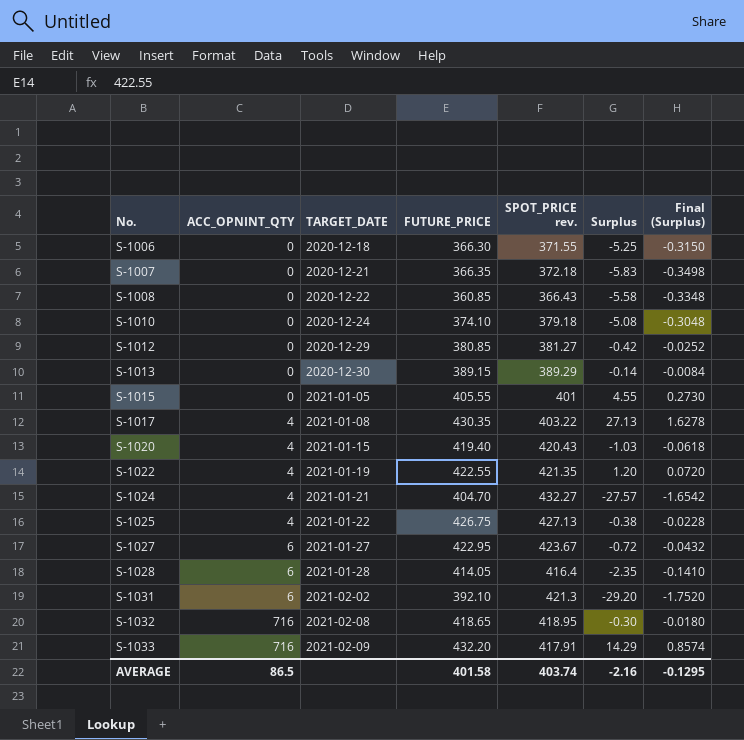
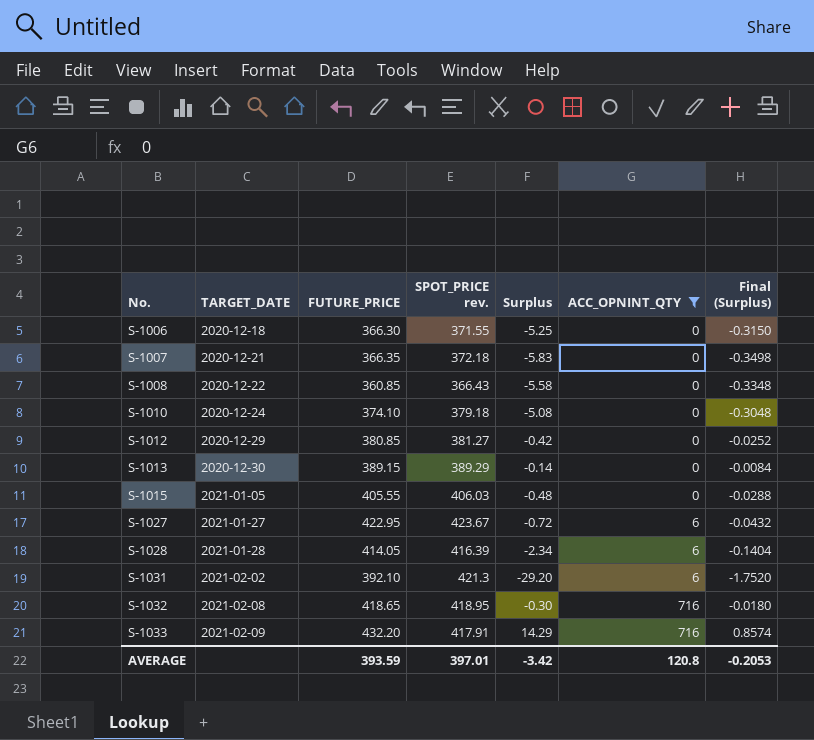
filter: none -> ACC_OPNINT_QTY != 4
column ACC_OPNINT_QTY | position: 2 -> 6
S-1015 | SPOT_PRICE rev.: 401 -> 406.03
S-1015 | Surplus: 4.55 -> -0.48
S-1015 | Final (Surplus): 0.2730 -> -0.0288
S-1028 | SPOT_PRICE rev.: 416.4 -> 416.39
S-1028 | Surplus: -2.35 -> -2.34
S-1028 | Final (Surplus): -0.1410 -> -0.1404
AVERAGE | FUTURE_PRICE: 401.58 -> 393.59
AVERAGE | SPOT_PRICE rev.: 403.74 -> 397.01
AVERAGE | Surplus: -2.16 -> -3.42
AVERAGE | ACC_OPNINT_QTY: 86.5 -> 120.8
AVERAGE | Final (Surplus): -0.1295 -> -0.2053

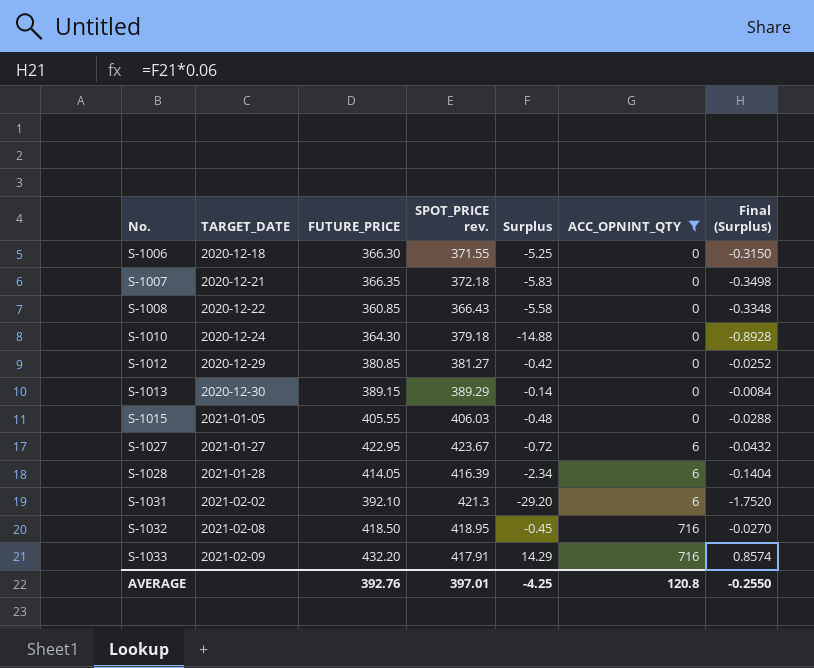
S-1010 | FUTURE_PRICE: 374.10 -> 364.30
S-1010 | Surplus: -5.08 -> -14.88
S-1010 | Final (Surplus): -0.3048 -> -0.8928
S-1032 | FUTURE_PRICE: 418.65 -> 418.50
S-1032 | Surplus: -0.30 -> -0.45
S-1032 | Final (Surplus): -0.0180 -> -0.0270
AVERAGE | FUTURE_PRICE: 393.59 -> 392.76
AVERAGE | Surplus: -3.42 -> -4.25
AVERAGE | Final (Surplus): -0.2053 -> -0.2550

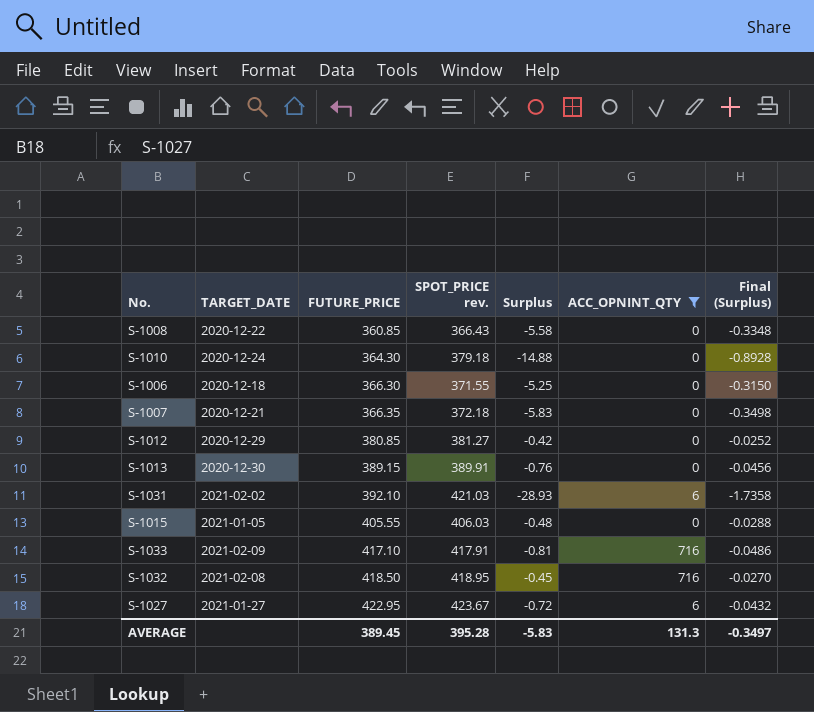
row order: No. ascending -> FUTURE_PRICE ascending
row S-1028: 2021-01-28 | 414.05 | 416.39 | -2.34 | 6 | -0.1404 -> none
S-1013 | SPOT_PRICE rev.: 389.29 -> 389.91
S-1013 | Surplus: -0.14 -> -0.76
S-1013 | Final (Surplus): -0.0084 -> -0.0456
S-1031 | SPOT_PRICE rev.: 421.3 -> 421.03
S-1031 | Surplus: -29.20 -> -28.93
S-1031 | Final (Surplus): -1.7520 -> -1.7358
S-1033 | FUTURE_PRICE: 432.20 -> 417.10
S-1033 | Surplus: 14.29 -> -0.81
S-1033 | Final (Surplus): 0.8574 -> -0.0486
AVERAGE | FUTURE_PRICE: 392.76 -> 389.45
AVERAGE | SPOT_PRICE rev.: 397.01 -> 395.28
AVERAGE | Surplus: -4.25 -> -5.83
AVERAGE | ACC_OPNINT_QTY: 120.8 -> 131.3
AVERAGE | Final (Surplus): -0.2550 -> -0.3497

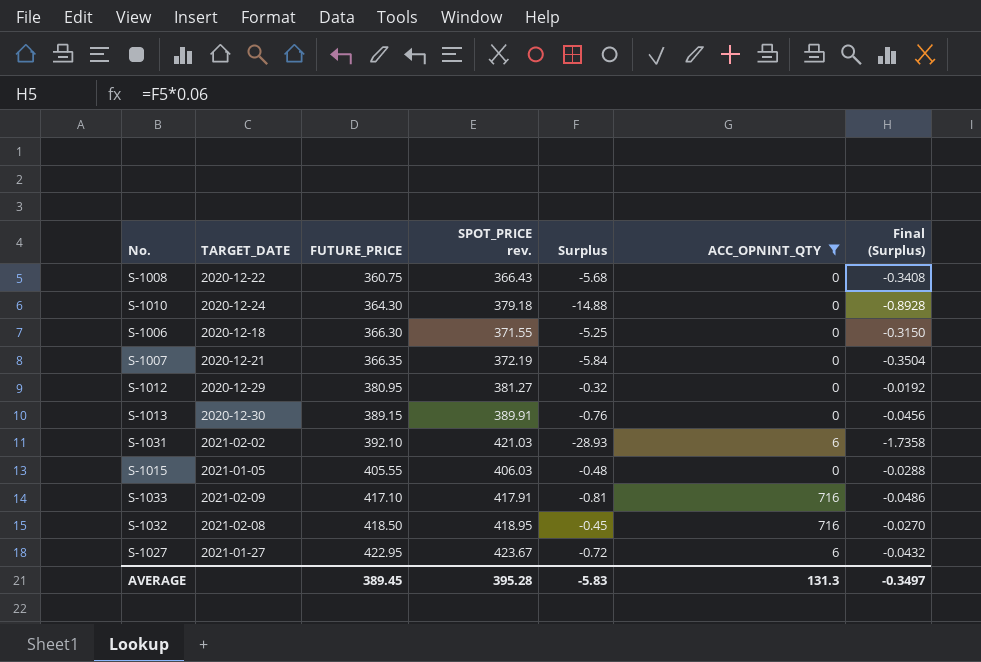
S-1008 | FUTURE_PRICE: 360.85 -> 360.75
S-1008 | Surplus: -5.58 -> -5.68
S-1008 | Final (Surplus): -0.3348 -> -0.3408
S-1007 | SPOT_PRICE rev.: 372.18 -> 372.19
S-1007 | Surplus: -5.83 -> -5.84
S-1007 | Final (Surplus): -0.3498 -> -0.3504
S-1012 | FUTURE_PRICE: 380.85 -> 380.95
S-1012 | Surplus: -0.42 -> -0.32
S-1012 | Final (Surplus): -0.0252 -> -0.0192

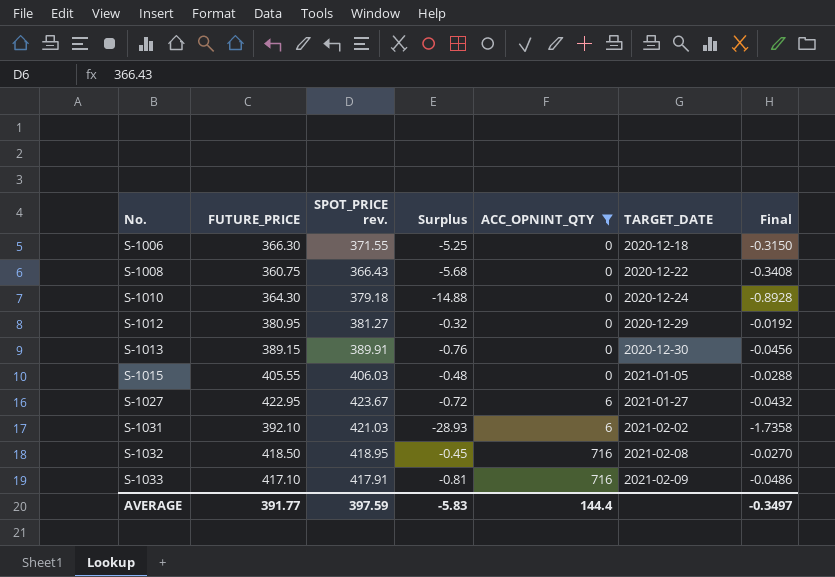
row order: FUTURE_PRICE ascending -> No. ascending
column TARGET_DATE | position: 2 -> 6
column name: Final (Surplus) -> Final
row S-1007: 2020-12-21 | 366.35 | 372.19 | -5.84 | 0 | -0.3504 -> none
AVERAGE | FUTURE_PRICE: 389.45 -> 391.77
AVERAGE | SPOT_PRICE rev.: 395.28 -> 397.59
AVERAGE | ACC_OPNINT_QTY: 131.3 -> 144.4

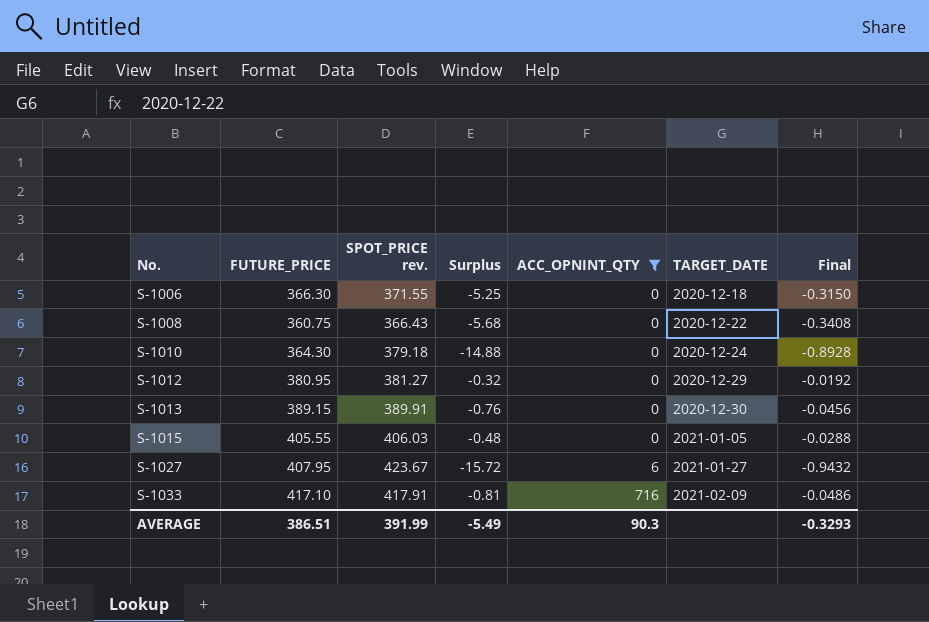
row S-1031: 392.10 | 421.03 | -28.93 | 6 | 2021-02-02 | -1.7358 -> none
row S-1032: 418.50 | 418.95 | -0.45 | 716 | 2021-02-08 | -0.0270 -> none
S-1027 | FUTURE_PRICE: 422.95 -> 407.95
S-1027 | Surplus: -0.72 -> -15.72
S-1027 | Final: -0.0432 -> -0.9432
AVERAGE | FUTURE_PRICE: 391.77 -> 386.51
AVERAGE | SPOT_PRICE rev.: 397.59 -> 391.99
AVERAGE | Surplus: -5.83 -> -5.49
AVERAGE | ACC_OPNINT_QTY: 144.4 -> 90.3
AVERAGE | Final: -0.3497 -> -0.3293

